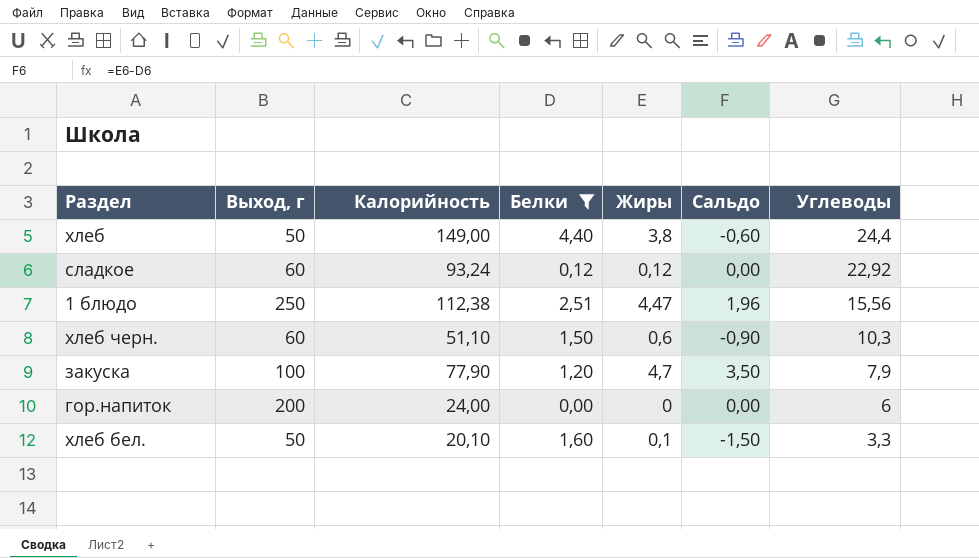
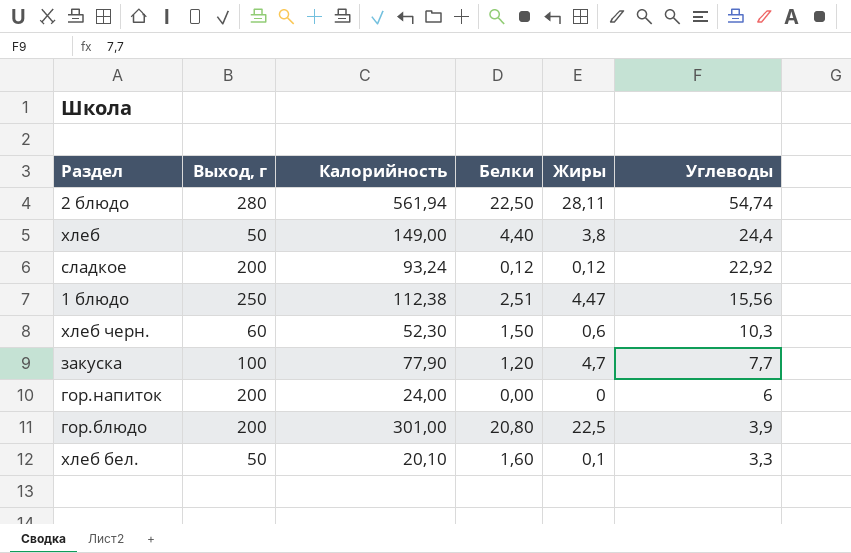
filter: Белки <= 4,40 -> none
column Сальдо | formula: [Жиры] - [Белки] -> none
сладкое | Выход, г: 60 -> 200
хлеб черн. | Калорийность: 51,10 -> 52,30
закуска | Углеводы: 7,9 -> 7,7

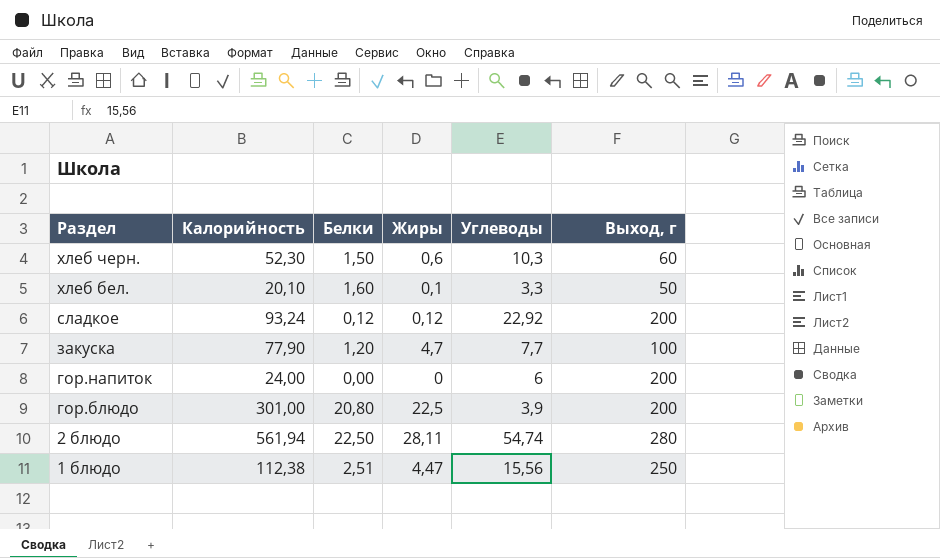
row order: Углеводы descending -> Раздел descending
column Выход, г | position: 2 -> 6
row хлеб: 50 | 149,00 | 4,40 | 3,8 | 24,4 -> none

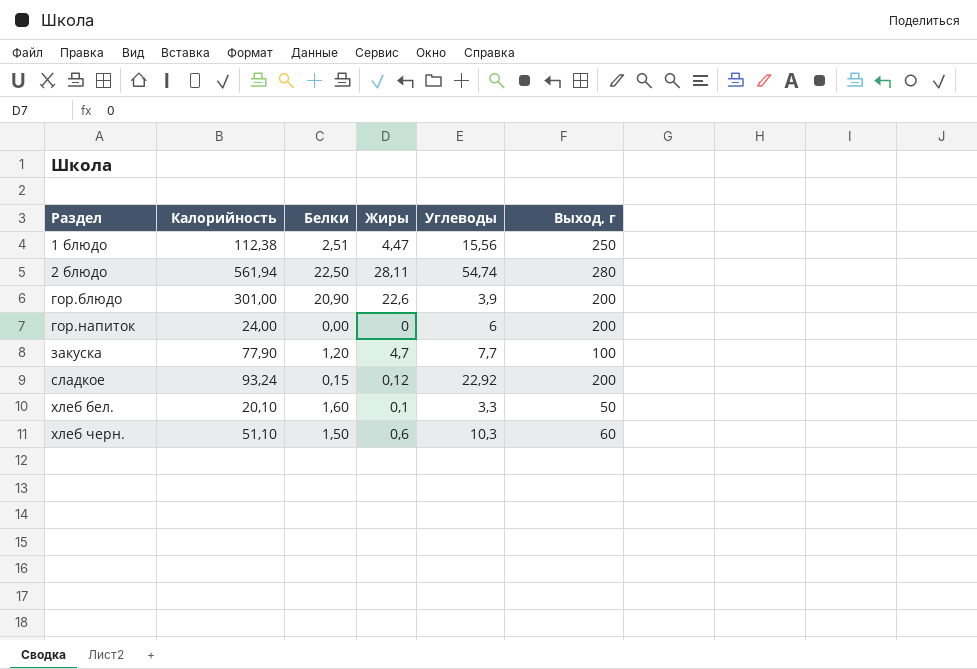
row order: Раздел descending -> Раздел ascending
гор.блюдо | Белки: 20,80 -> 20,90
гор.блюдо | Жиры: 22,5 -> 22,6
сладкое | Белки: 0,12 -> 0,15
хлеб черн. | Калорийность: 52,30 -> 51,10

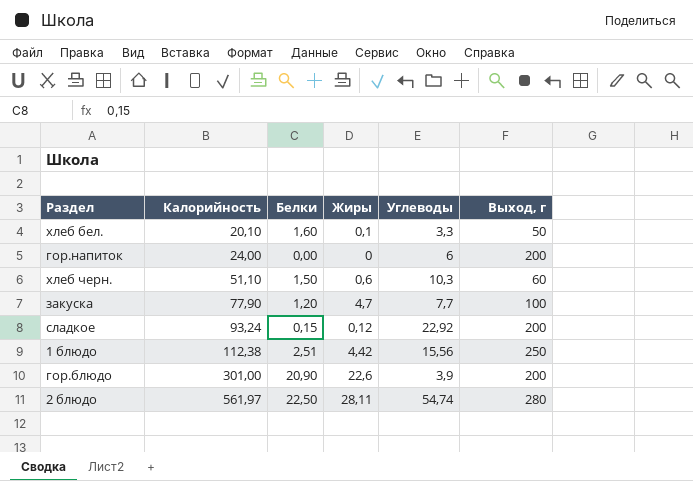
row order: Раздел ascending -> Калорийность ascending
1 блюдо | Жиры: 4,47 -> 4,42
2 блюдо | Калорийность: 561,94 -> 561,97

